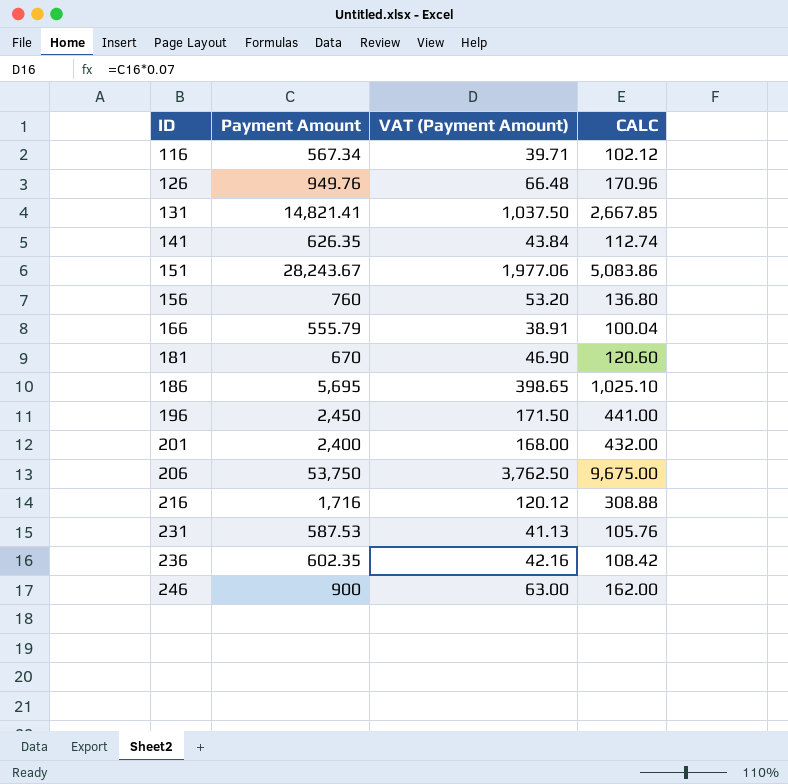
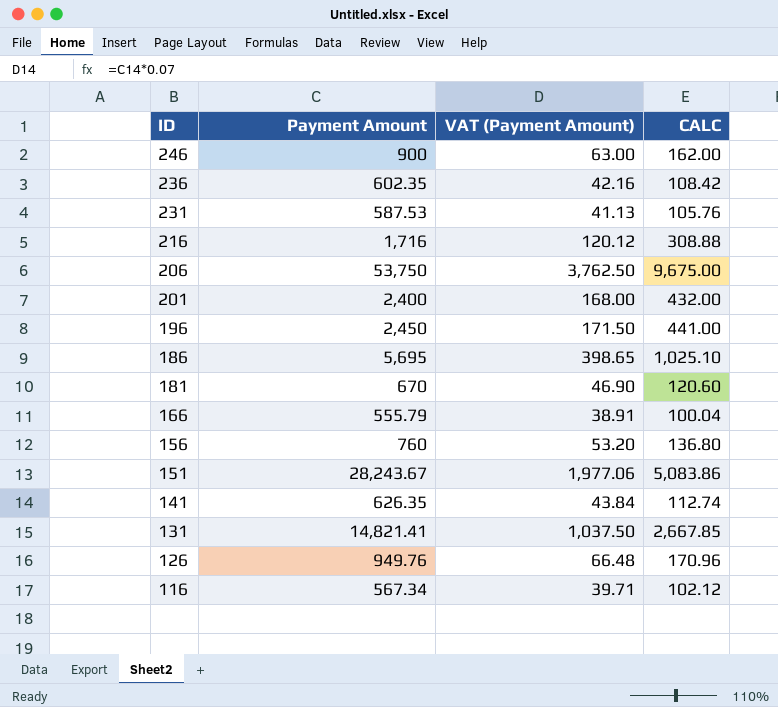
row order: ID ascending -> ID descending

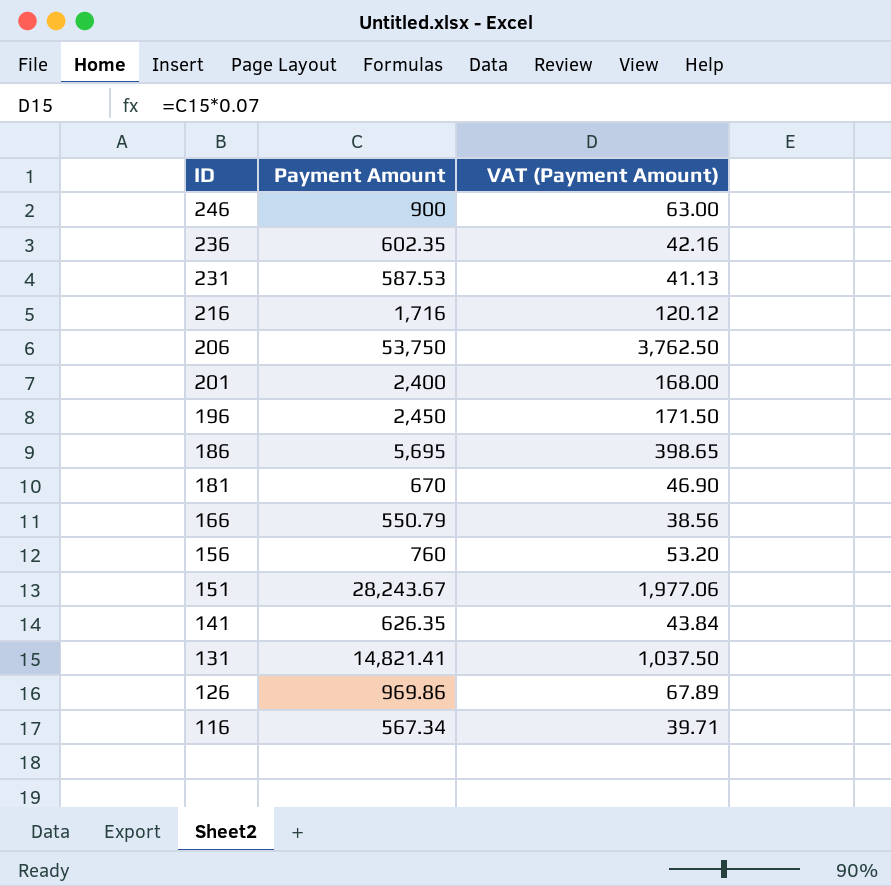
column CALC | formula: [Payment Amount] * 0.18 -> none
166 | Payment Amount: 555.79 -> 550.79
166 | VAT (Payment Amount): 38.91 -> 38.56
126 | Payment Amount: 949.76 -> 969.86
126 | VAT (Payment Amount): 66.48 -> 67.89

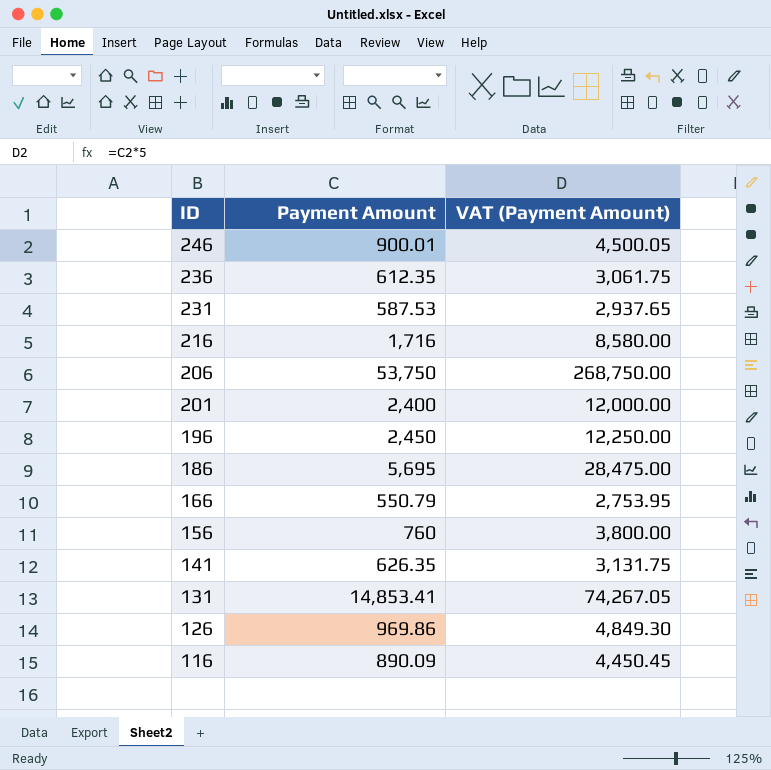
column VAT (Payment Amount) | formula: [Payment Amount] * 0.07 -> [Payment Amount] * 5
row 181: 670 | 46.90 -> none
row 151: 28,243.67 | 1,977.06 -> none
246 | Payment Amount: 900 -> 900.01
236 | Payment Amount: 602.35 -> 612.35
131 | Payment Amount: 14,821.41 -> 14,853.41
116 | Payment Amount: 567.34 -> 890.09

